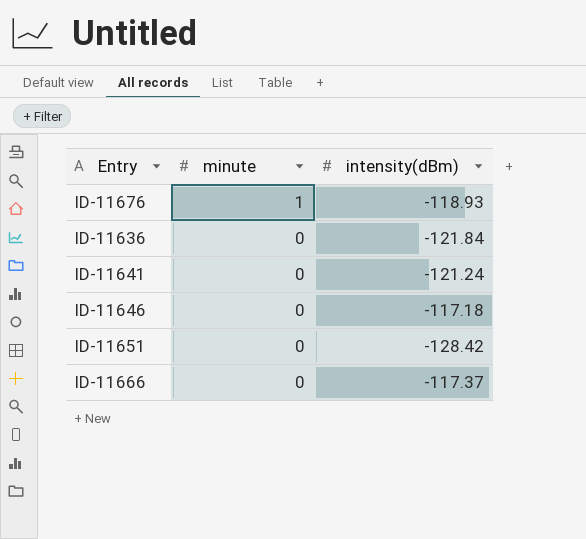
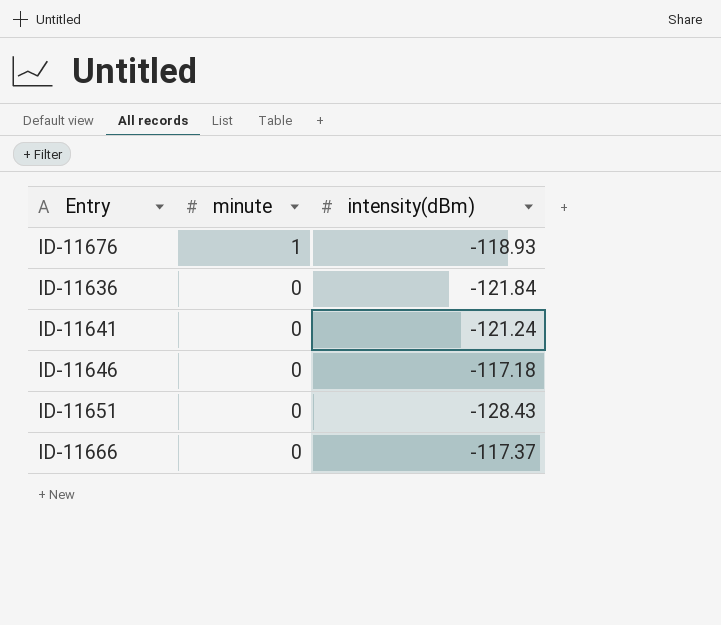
ID-11651 | intensity(dBm): -128.42 -> -128.43

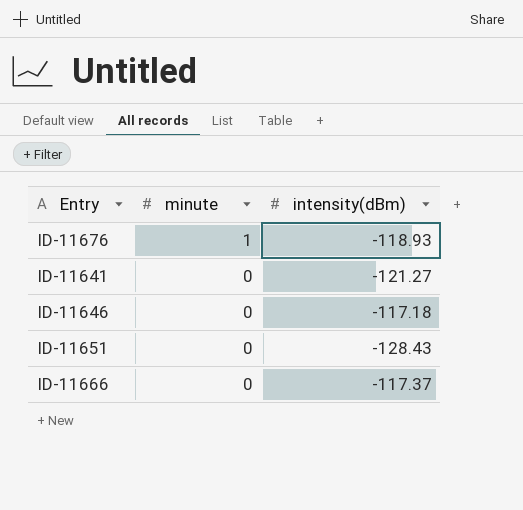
row ID-11636: 0 | -121.84 -> none
ID-11641 | intensity(dBm): -121.24 -> -121.27

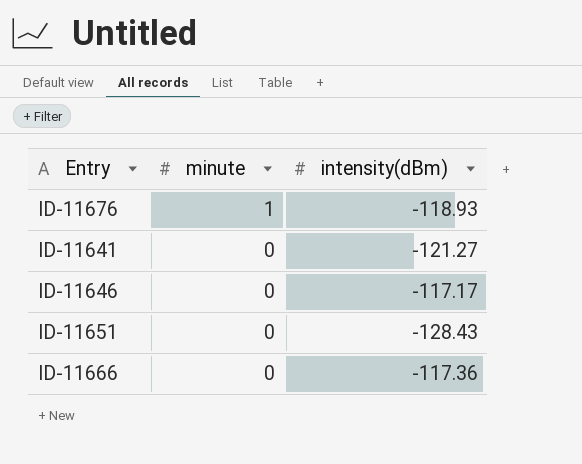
ID-11646 | intensity(dBm): -117.18 -> -117.17
ID-11666 | intensity(dBm): -117.37 -> -117.36

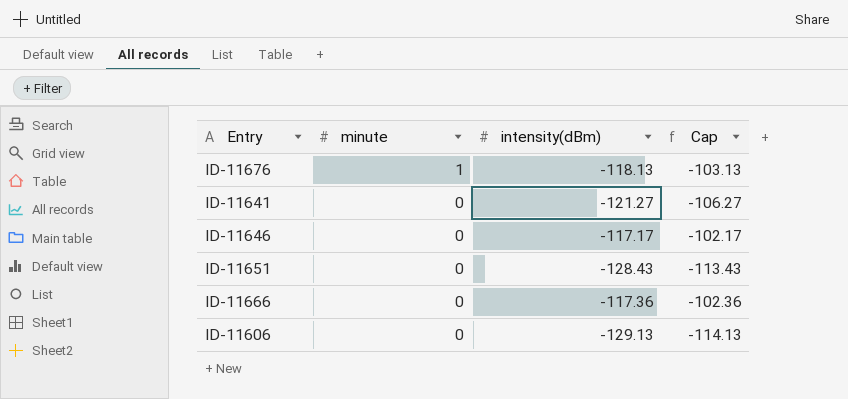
column Cap | formula: none -> [intensity(dBm)] + 15
ID-11676 | intensity(dBm): -118.93 -> -118.13
row ID-11606: none -> 0 | -129.13 | -114.13

